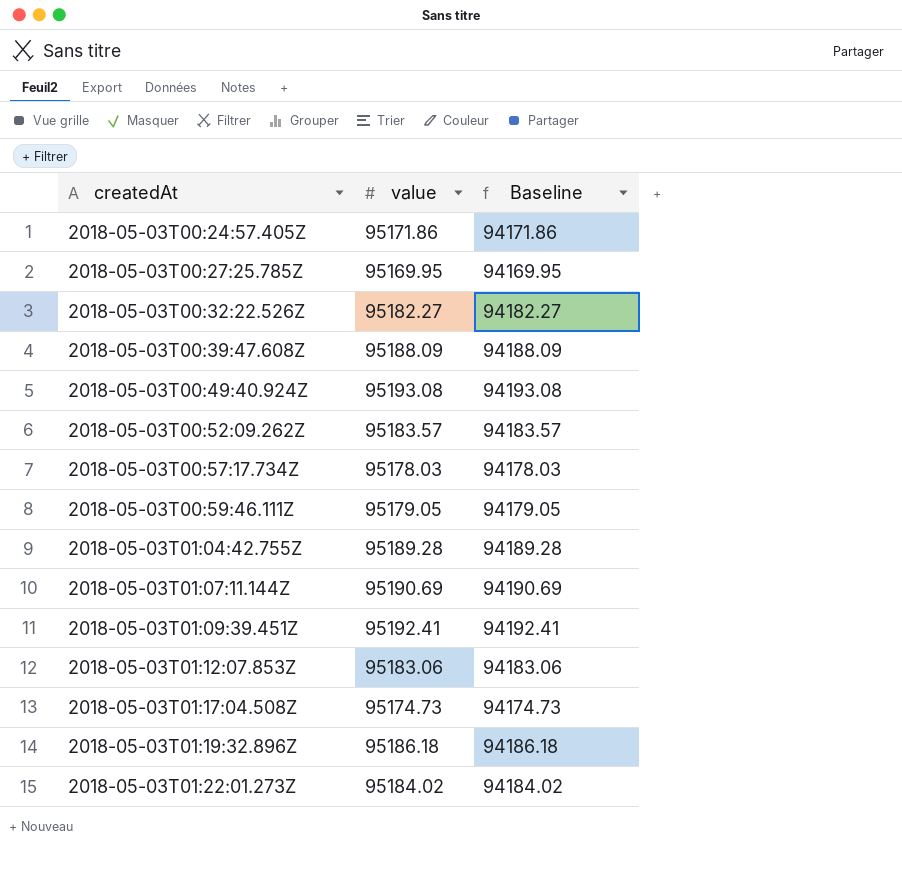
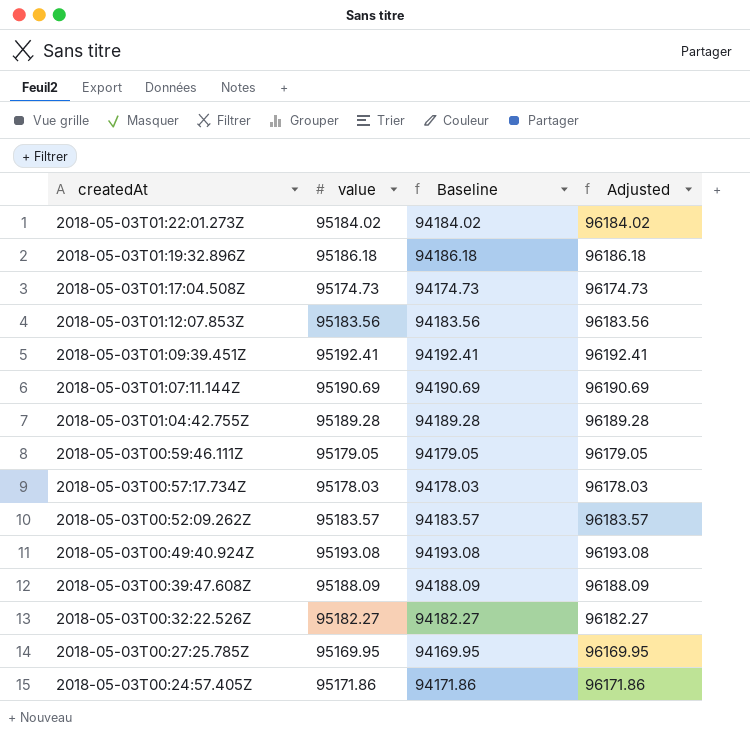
row order: createdAt ascending -> createdAt descending
column Adjusted | formula: none -> [value] + 1000
2018-05-03T01:12:07.853Z | value: 95183.06 -> 95183.56
2018-05-03T01:12:07.853Z | Baseline: 94183.06 -> 94183.56

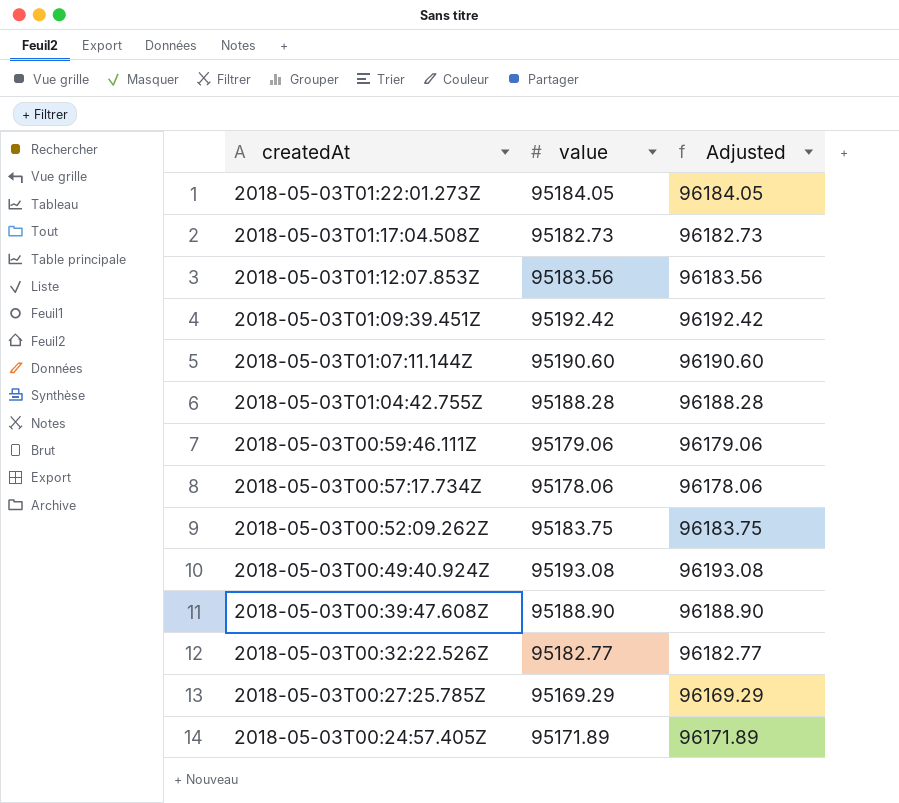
column Baseline | formula: [value] - 1000 -> none
row 2018-05-03T01:19:32.896Z: 95186.18 | 94186.18 | 96186.18 -> none
2018-05-03T01:22:01.273Z | value: 95184.02 -> 95184.05
2018-05-03T01:22:01.273Z | Adjusted: 96184.02 -> 96184.05
2018-05-03T01:17:04.508Z | value: 95174.73 -> 95182.73
2018-05-03T01:17:04.508Z | Adjusted: 96174.73 -> 96182.73
2018-05-03T01:09:39.451Z | value: 95192.41 -> 95192.42
2018-05-03T01:09:39.451Z | Adjusted: 96192.41 -> 96192.42
2018-05-03T01:07:11.144Z | value: 95190.69 -> 95190.60
2018-05-03T01:07:11.144Z | Adjusted: 96190.69 -> 96190.60
2018-05-03T01:04:42.755Z | value: 95189.28 -> 95188.28
2018-05-03T01:04:42.755Z | Adjusted: 96189.28 -> 96188.28
2018-05-03T00:59:46.111Z | value: 95179.05 -> 95179.06
2018-05-03T00:59:46.111Z | Adjusted: 96179.05 -> 96179.06
2018-05-03T00:57:17.734Z | value: 95178.03 -> 95178.06
2018-05-03T00:57:17.734Z | Adjusted: 96178.03 -> 96178.06
2018-05-03T00:52:09.262Z | value: 95183.57 -> 95183.75
2018-05-03T00:52:09.262Z | Adjusted: 96183.57 -> 96183.75
2018-05-03T00:39:47.608Z | value: 95188.09 -> 95188.90
2018-05-03T00:39:47.608Z | Adjusted: 96188.09 -> 96188.90
2018-05-03T00:32:22.526Z | value: 95182.27 -> 95182.77
2018-05-03T00:32:22.526Z | Adjusted: 96182.27 -> 96182.77
2018-05-03T00:27:25.785Z | value: 95169.95 -> 95169.29
2018-05-03T00:27:25.785Z | Adjusted: 96169.95 -> 96169.29
2018-05-03T00:24:57.405Z | value: 95171.86 -> 95171.89
2018-05-03T00:24:57.405Z | Adjusted: 96171.86 -> 96171.89

